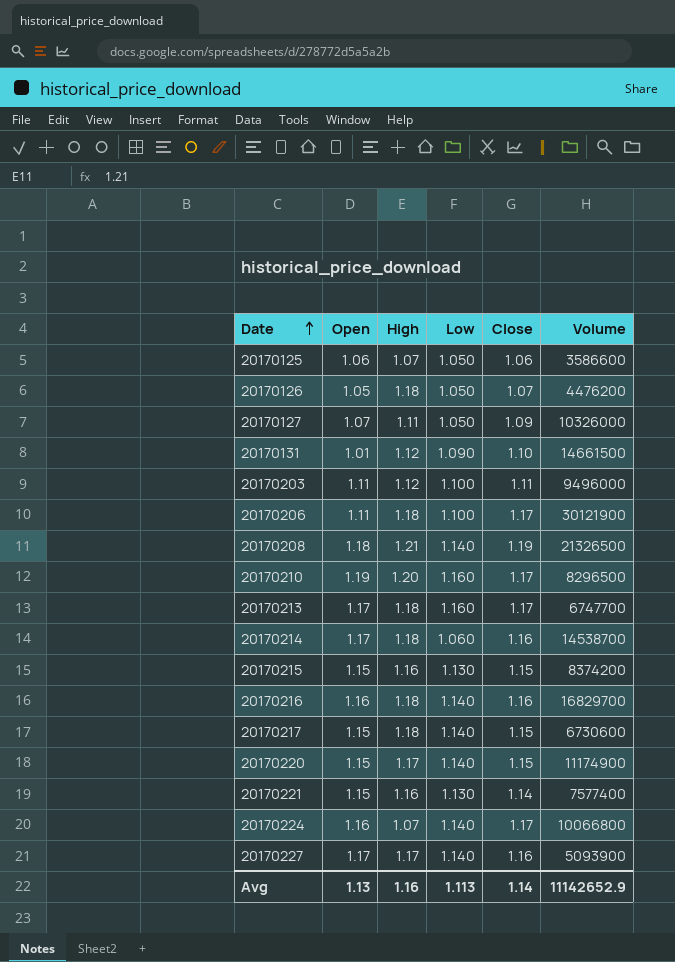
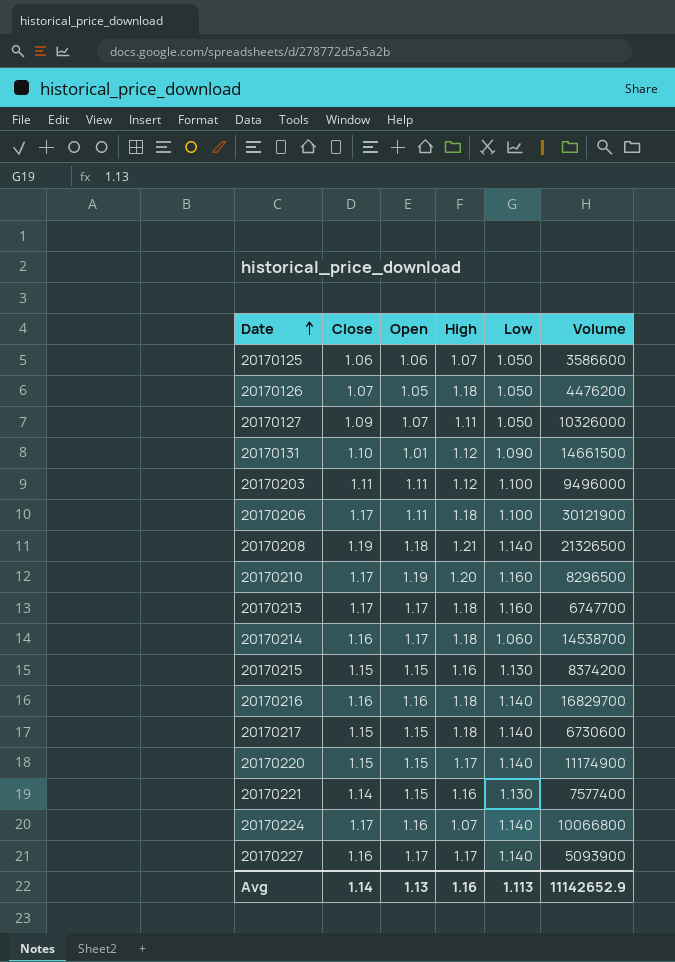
column Close | position: 5 -> 2

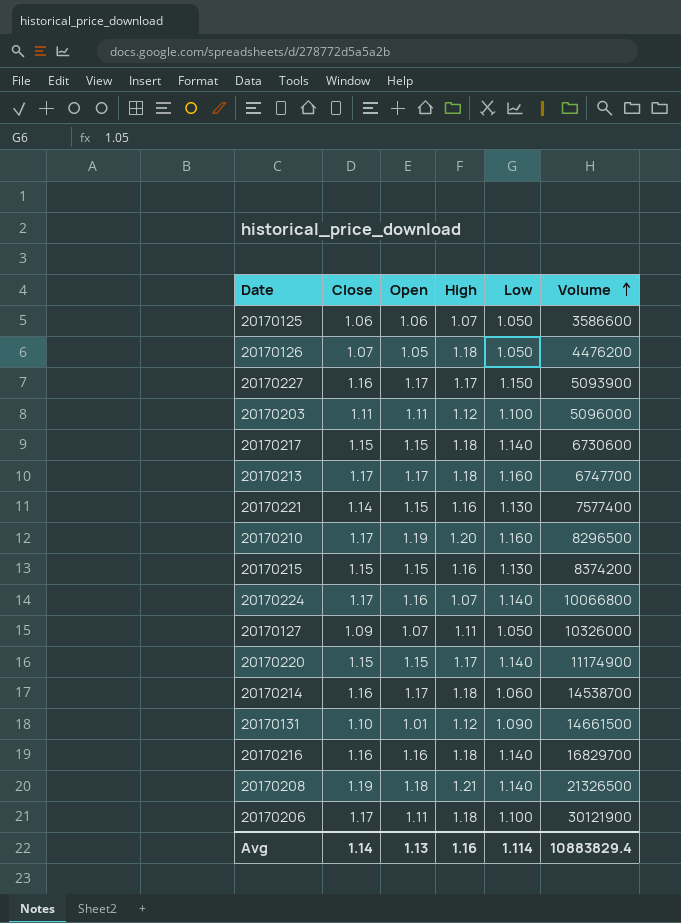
row order: Date ascending -> Volume ascending
20170227 | Low: 1.140 -> 1.150
20170203 | Volume: 9496000 -> 5096000
Avg | Low: 1.113 -> 1.114
Avg | Volume: 11142652.9 -> 10883829.4

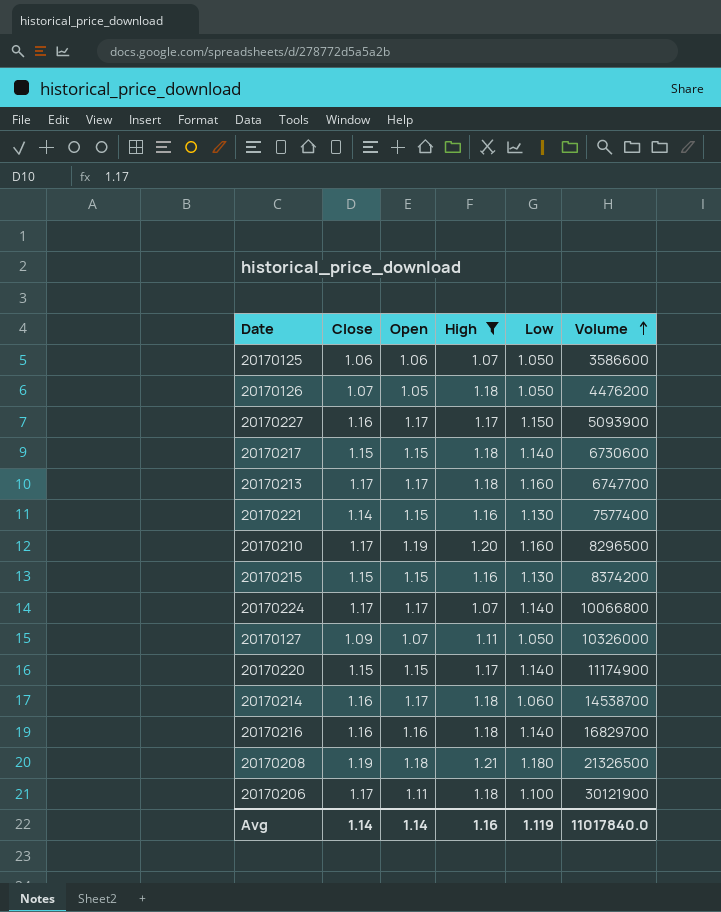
filter: none -> High != 1.12
20170224 | Open: 1.16 -> 1.17
20170208 | Low: 1.140 -> 1.180
Avg | Open: 1.13 -> 1.14
Avg | Low: 1.114 -> 1.119
Avg | Volume: 10883829.4 -> 11017840.0

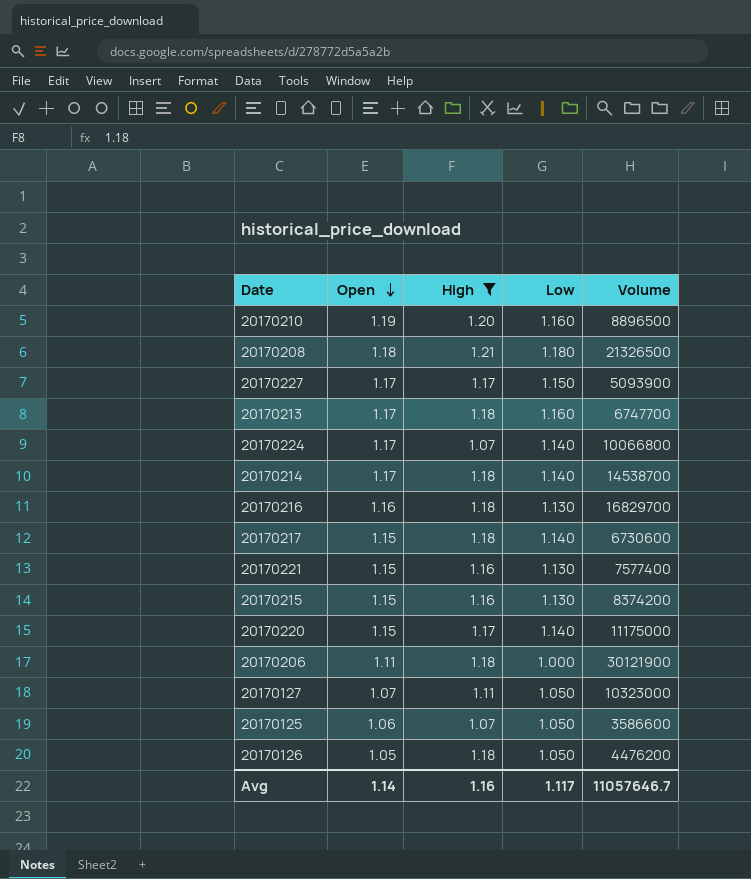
row order: Volume ascending -> Open descending
column Close | position: 2 -> none
20170210 | Volume: 8296500 -> 8896500
20170214 | Low: 1.060 -> 1.140
20170216 | Low: 1.140 -> 1.130
20170220 | Volume: 11174900 -> 11175000
20170206 | Low: 1.100 -> 1.000
20170127 | Volume: 10326000 -> 10323000
Avg | Low: 1.119 -> 1.117
Avg | Volume: 11017840.0 -> 11057646.7

